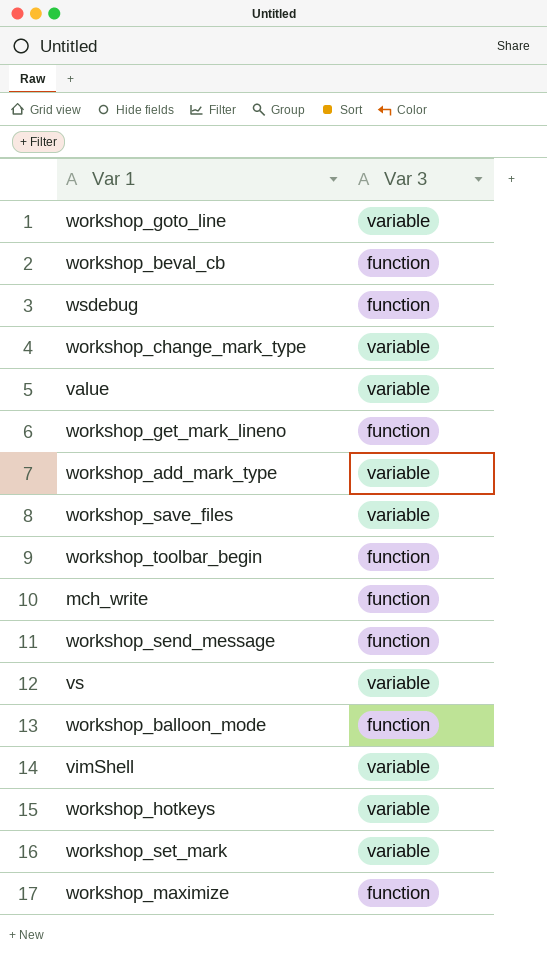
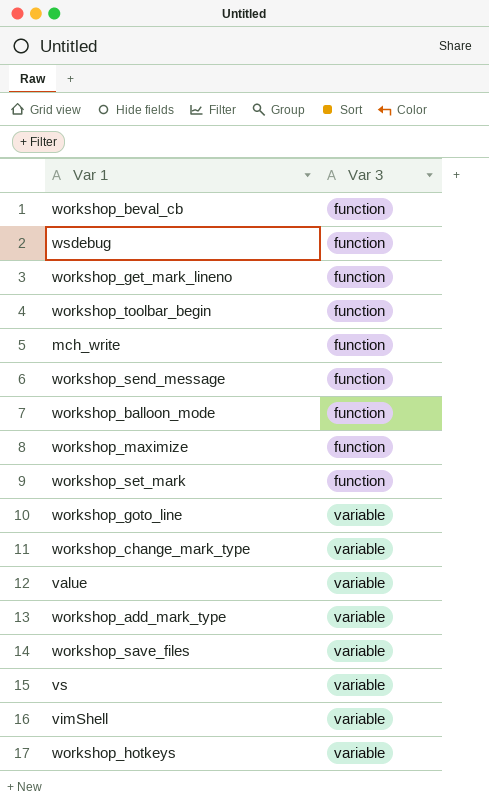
row order: none -> Var 3 ascending
workshop_set_mark | Var 3: variable -> function

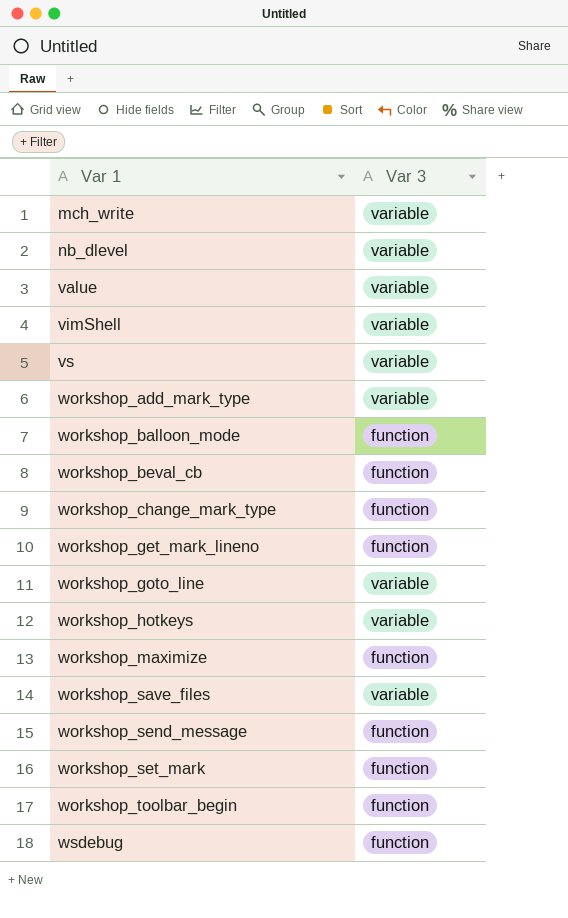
row order: Var 3 ascending -> Var 1 ascending
mch_write | Var 3: function -> variable
row nb_dlevel: none -> variable
workshop_change_mark_type | Var 3: variable -> function

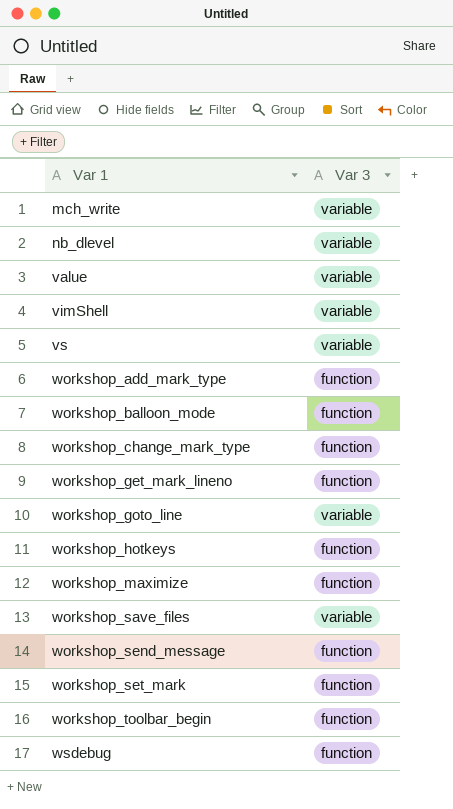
row workshop_beval_cb: function -> none
workshop_add_mark_type | Var 3: variable -> function
workshop_hotkeys | Var 3: variable -> function

